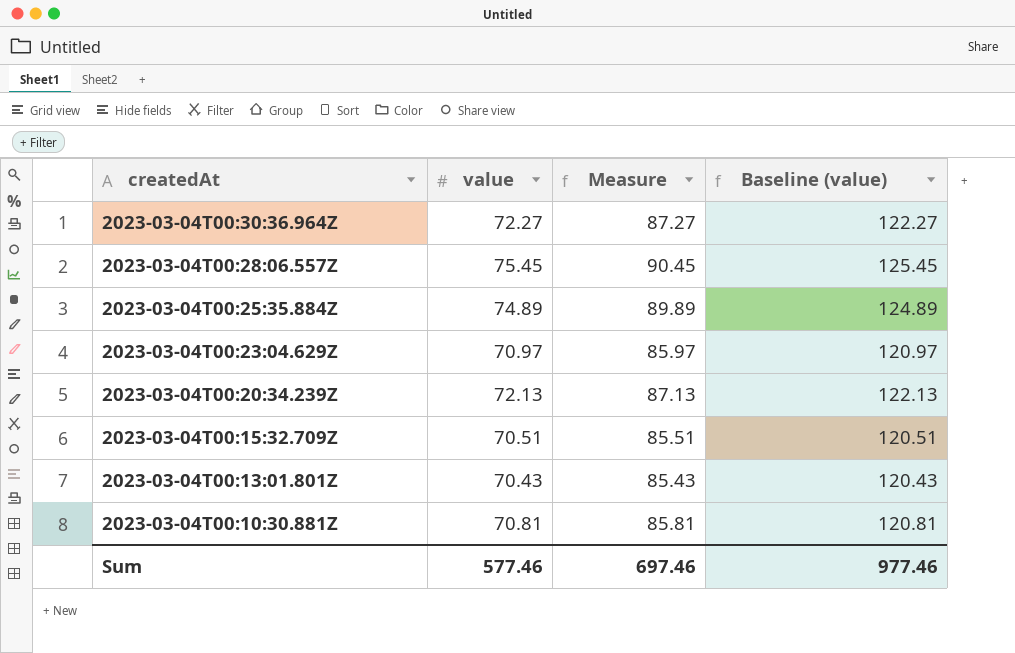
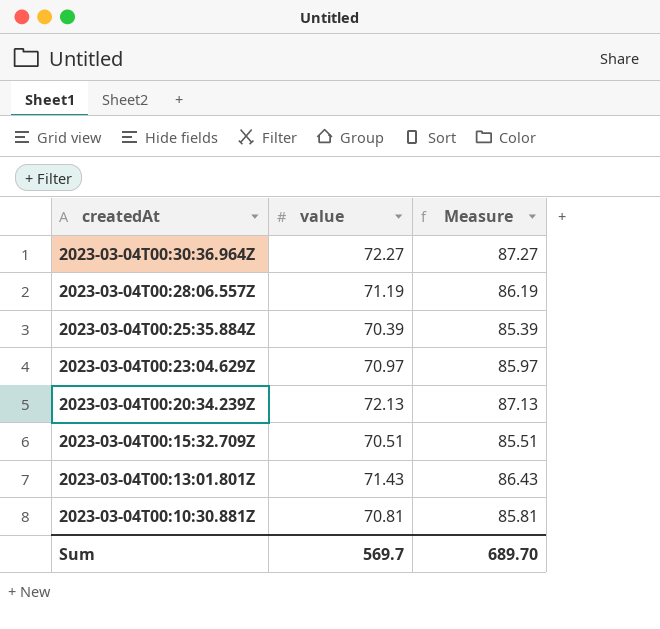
column Baseline (value) | formula: [value] + 50 -> none
2023-03-04T00:28:06.557Z | value: 75.45 -> 71.19
2023-03-04T00:28:06.557Z | Measure: 90.45 -> 86.19
2023-03-04T00:25:35.884Z | value: 74.89 -> 70.39
2023-03-04T00:25:35.884Z | Measure: 89.89 -> 85.39
2023-03-04T00:13:01.801Z | value: 70.43 -> 71.43
2023-03-04T00:13:01.801Z | Measure: 85.43 -> 86.43
Sum | value: 577.46 -> 569.7
Sum | Measure: 697.46 -> 689.70

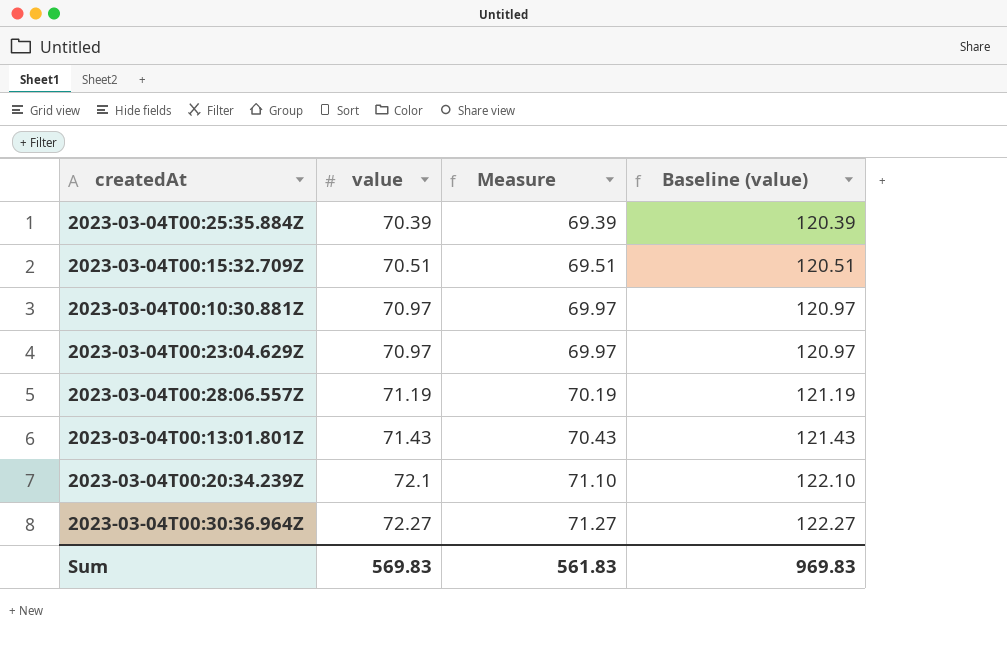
row order: createdAt descending -> value ascending
column Measure | formula: [value] + 15 -> [value] - 1
column Baseline (value) | formula: none -> [value] + 50
2023-03-04T00:10:30.881Z | value: 70.81 -> 70.97
2023-03-04T00:20:34.239Z | value: 72.13 -> 72.1
Sum | value: 569.7 -> 569.83
Sum | Measure: 689.70 -> 561.83

